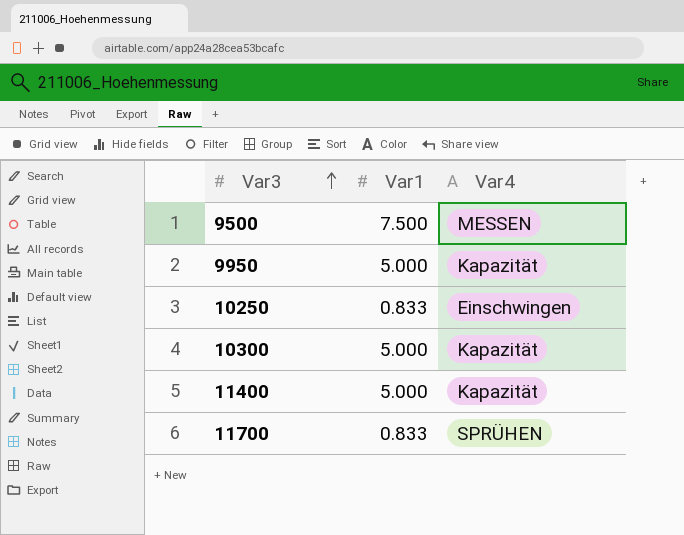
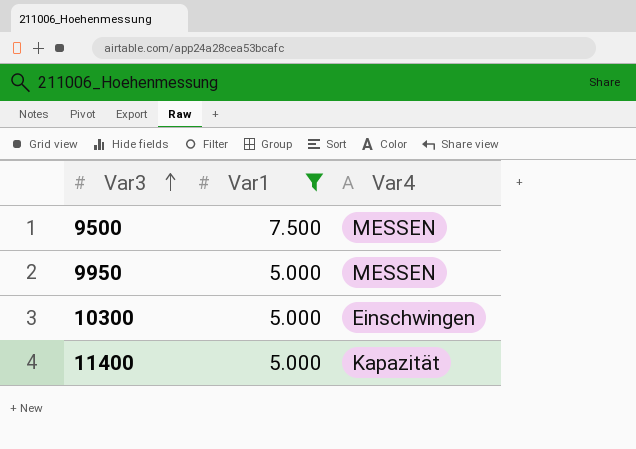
filter: none -> Var1 != 0.833
9950 | Var4: Kapazität -> MESSEN
10300 | Var4: Kapazität -> Einschwingen

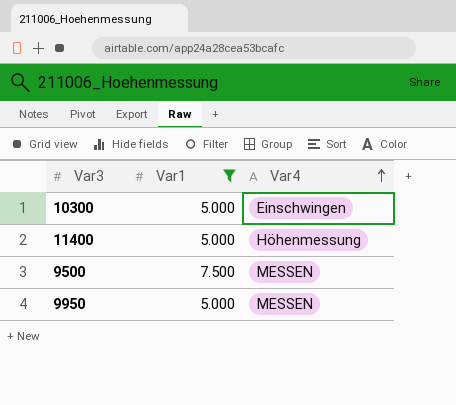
row order: Var3 ascending -> Var4 ascending
11400 | Var4: Kapazität -> Höhenmessung

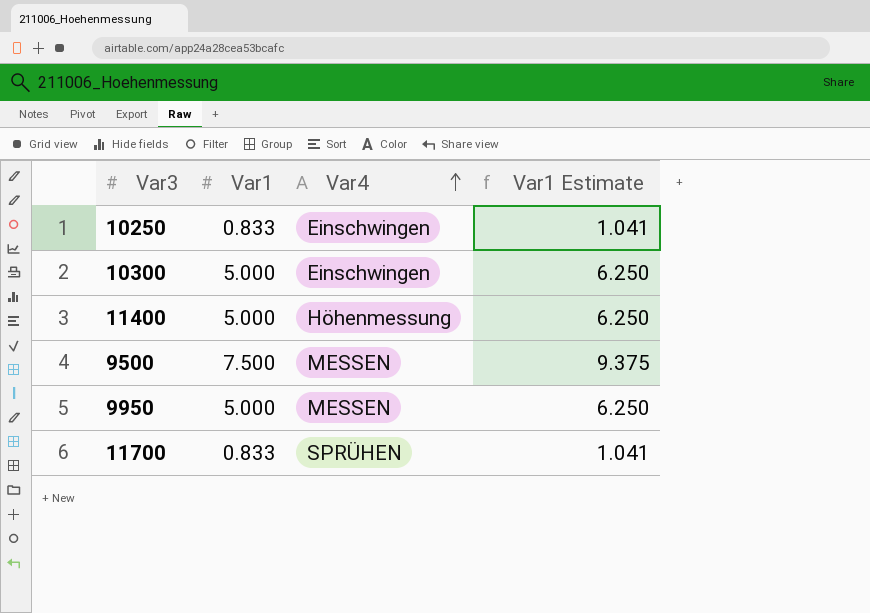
filter: Var1 != 0.833 -> none
column Var1 Estimate | formula: none -> [Var1] * 1.25

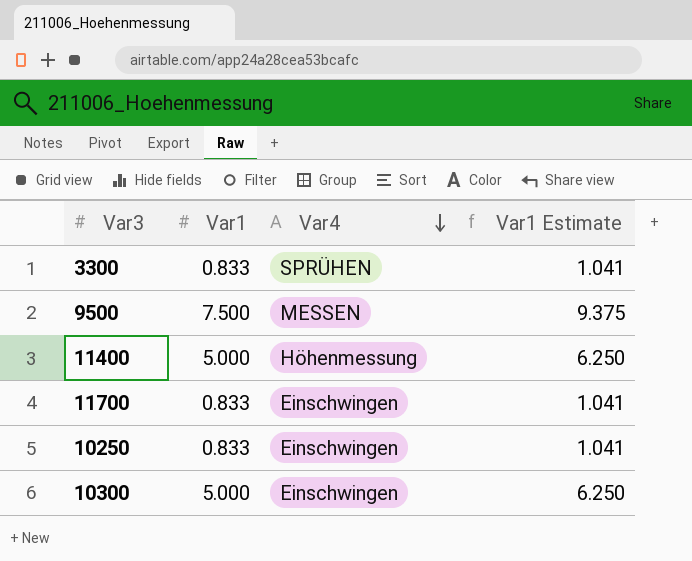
row order: Var4 ascending -> Var4 descending
row 9950: 5.000 | MESSEN | 6.250 -> none
row 3300: none -> 0.833 | SPRÜHEN | 1.041
11700 | Var4: SPRÜHEN -> Einschwingen

